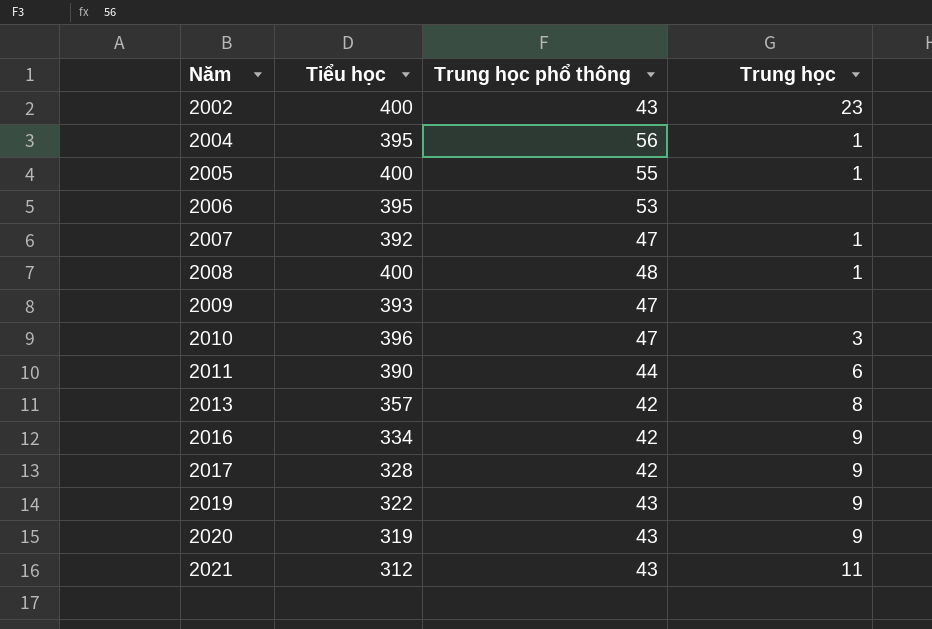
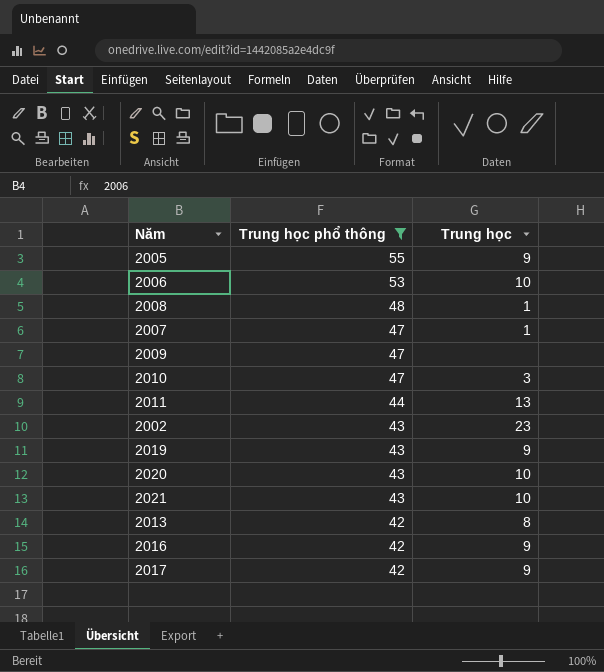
filter: none -> Trung học phổ thông != 56
row order: Năm ascending -> Trung học phổ thông descending
column Tiểu học | position: 2 -> none
2005 | Trung học: 1 -> 9
2006 | Trung học: none -> 10
2011 | Trung học: 6 -> 13
2020 | Trung học: 9 -> 10
2021 | Trung học: 11 -> 10

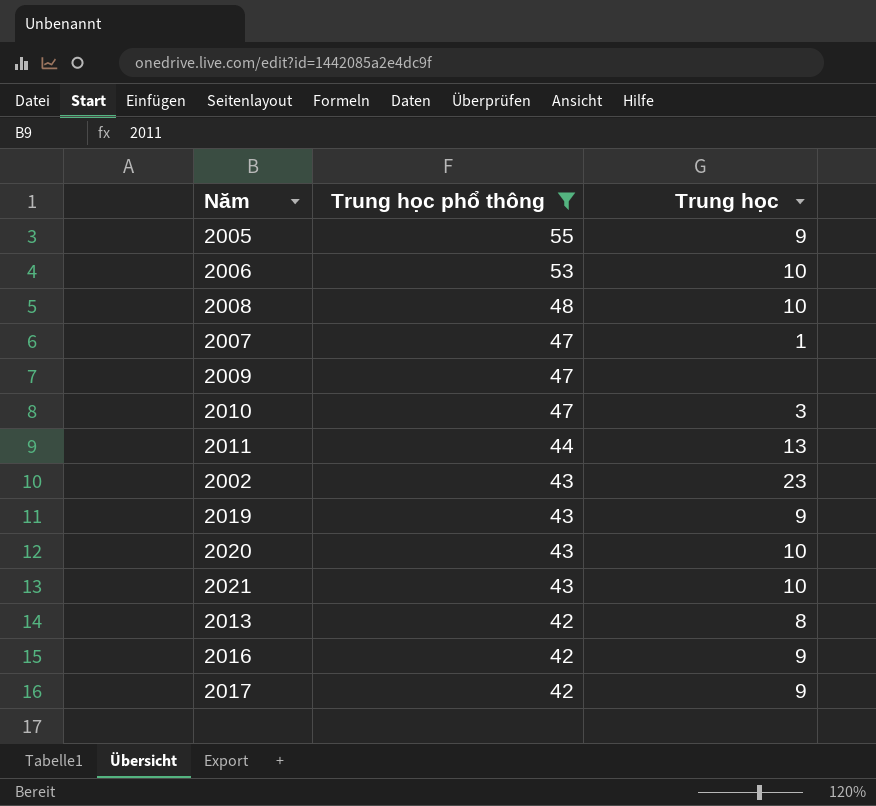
2008 | Trung học: 1 -> 10

